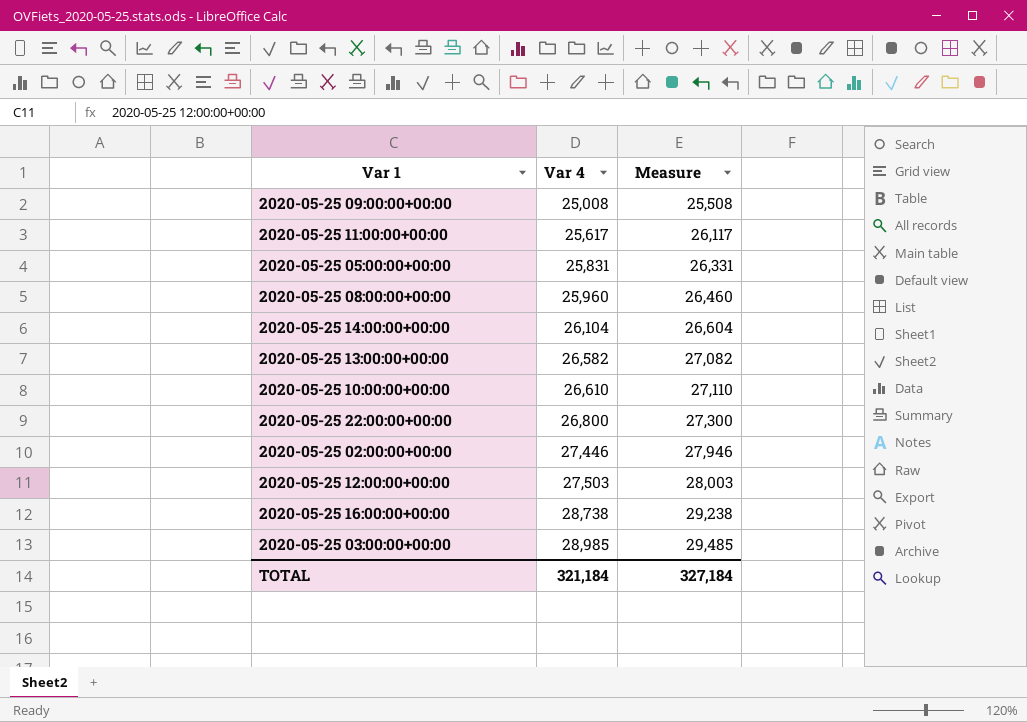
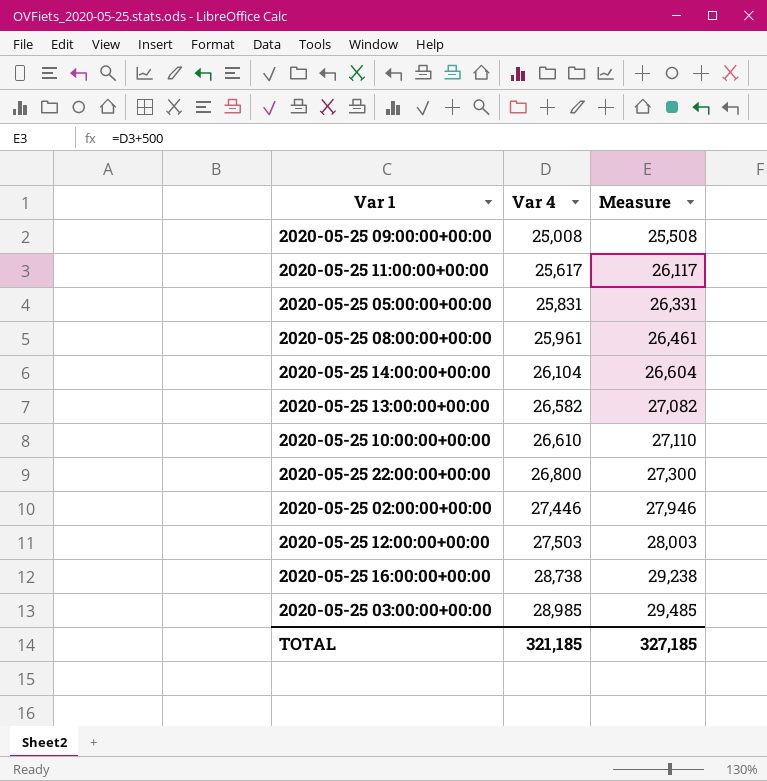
2020-05-25 08:00:00+00:00 | Var 4: 25,960 -> 25,961
2020-05-25 08:00:00+00:00 | Measure: 26,460 -> 26,461
TOTAL | Var 4: 321,184 -> 321,185
TOTAL | Measure: 327,184 -> 327,185

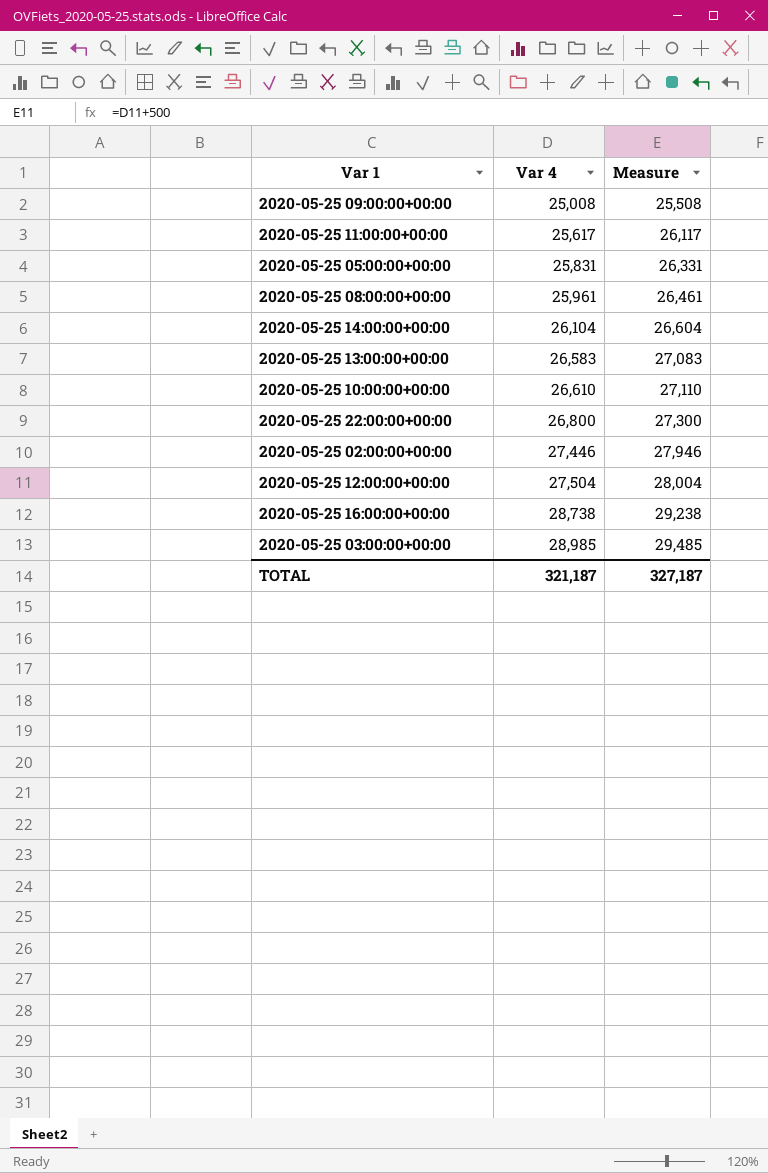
2020-05-25 13:00:00+00:00 | Var 4: 26,582 -> 26,583
2020-05-25 13:00:00+00:00 | Measure: 27,082 -> 27,083
2020-05-25 12:00:00+00:00 | Var 4: 27,503 -> 27,504
2020-05-25 12:00:00+00:00 | Measure: 28,003 -> 28,004
TOTAL | Var 4: 321,185 -> 321,187
TOTAL | Measure: 327,185 -> 327,187

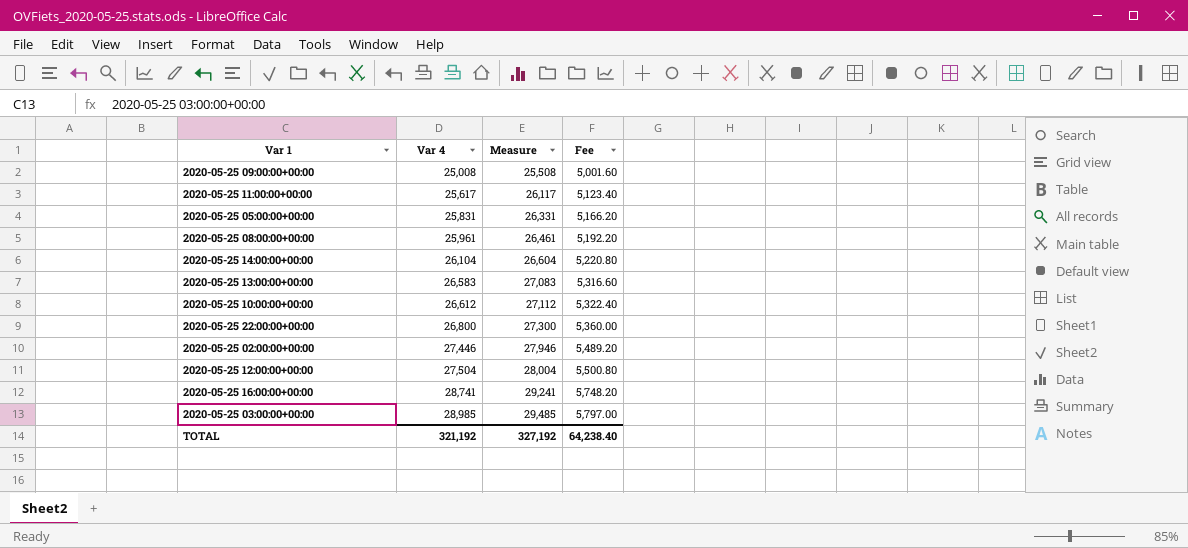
column Fee | formula: none -> [Var 4] * 0.2
2020-05-25 10:00:00+00:00 | Var 4: 26,610 -> 26,612
2020-05-25 10:00:00+00:00 | Measure: 27,110 -> 27,112
2020-05-25 16:00:00+00:00 | Var 4: 28,738 -> 28,741
2020-05-25 16:00:00+00:00 | Measure: 29,238 -> 29,241
TOTAL | Var 4: 321,187 -> 321,192
TOTAL | Measure: 327,187 -> 327,192

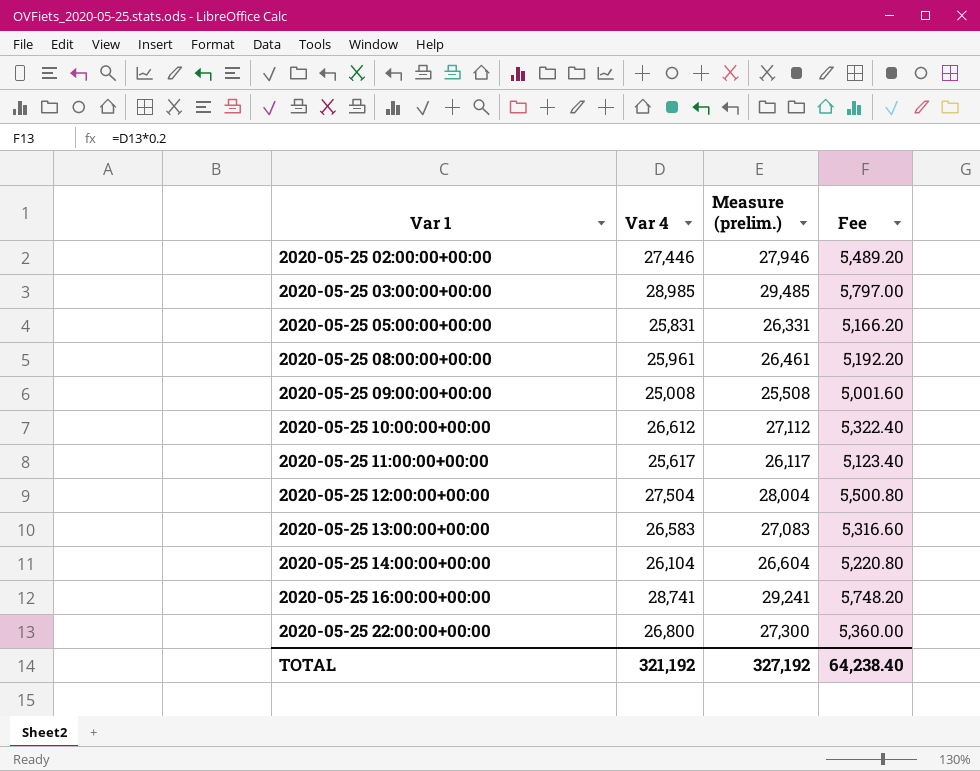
row order: Var 4 ascending -> Var 1 ascending
column name: Measure -> Measure (prelim.)

